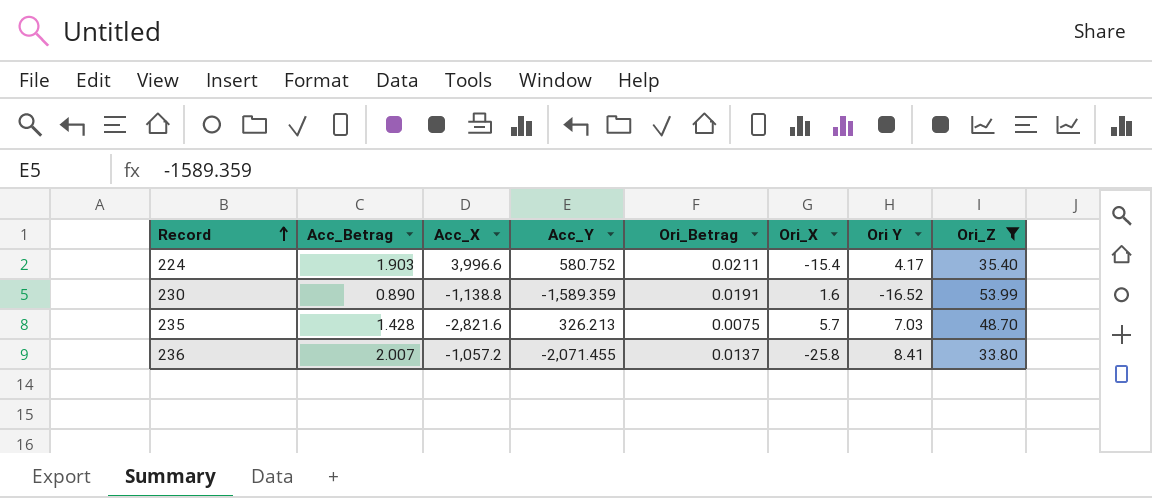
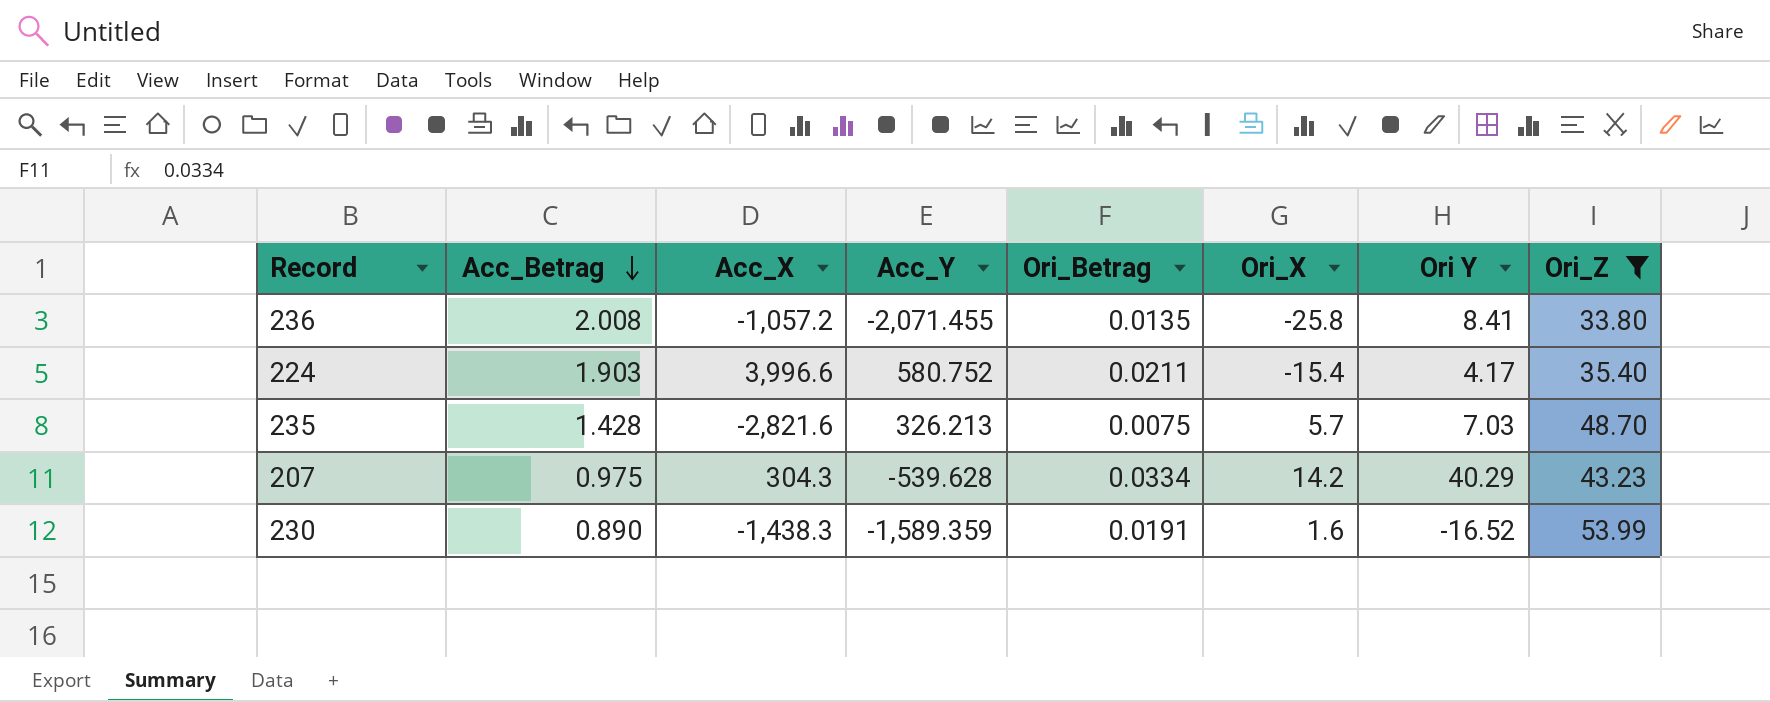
row order: Record ascending -> Acc_Betrag descending
236 | Acc_Betrag: 2.007 -> 2.008
236 | Ori_Betrag: 0.0137 -> 0.0135
row 207: none -> 0.975 | 304.3 | -539.628 | 0.0334 | 14.2 | 40.29 | 43.23
230 | Acc_X: -1,138.8 -> -1,438.3

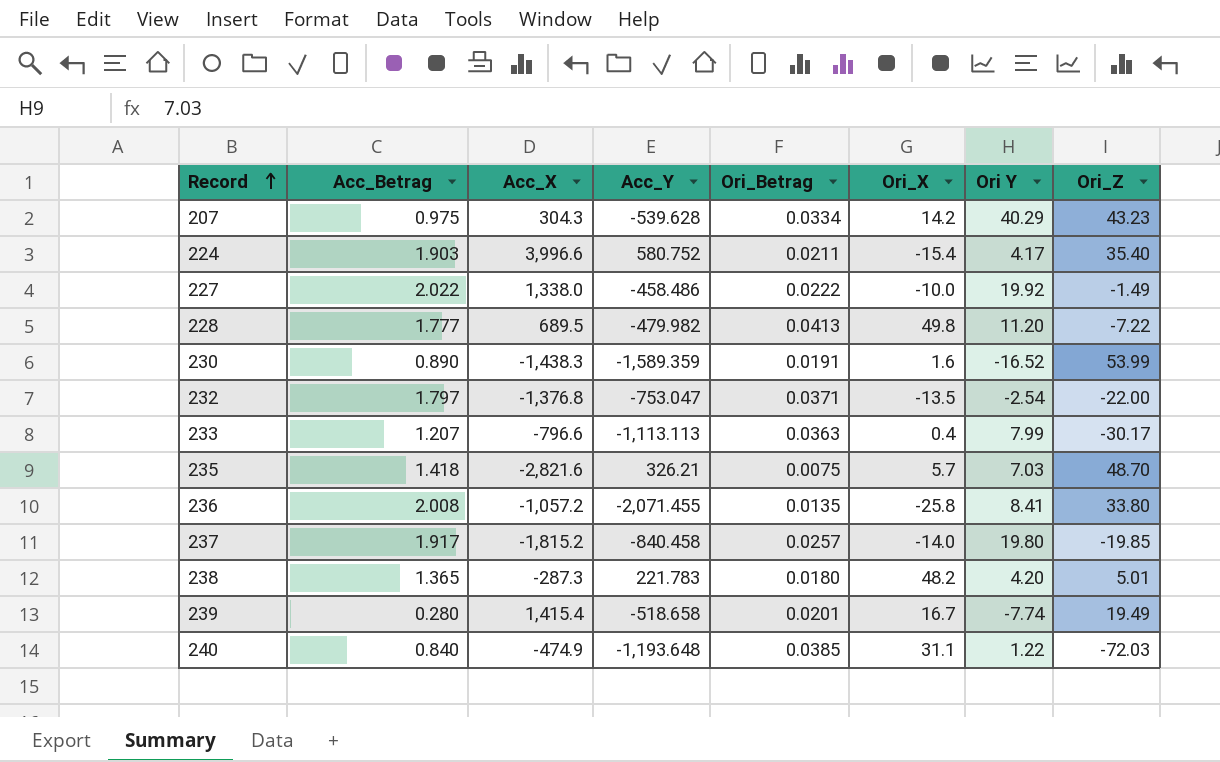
filter: Ori_Z >= 33.80 -> none
row order: Acc_Betrag descending -> Record ascending
235 | Acc_Betrag: 1.428 -> 1.418
235 | Acc_Y: 326.213 -> 326.21

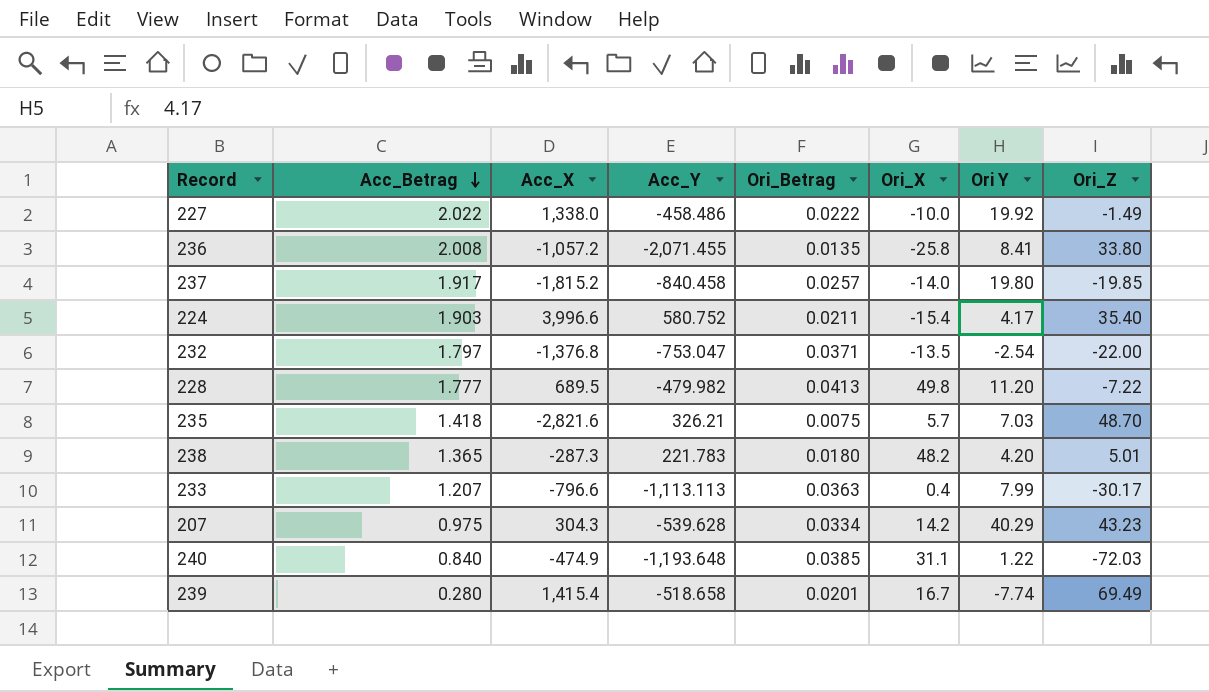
row order: Record ascending -> Acc_Betrag descending
row 230: 0.890 | -1,438.3 | -1,589.359 | 0.0191 | 1.6 | -16.52 | 53.99 -> none
239 | Ori_Z: 19.49 -> 69.49

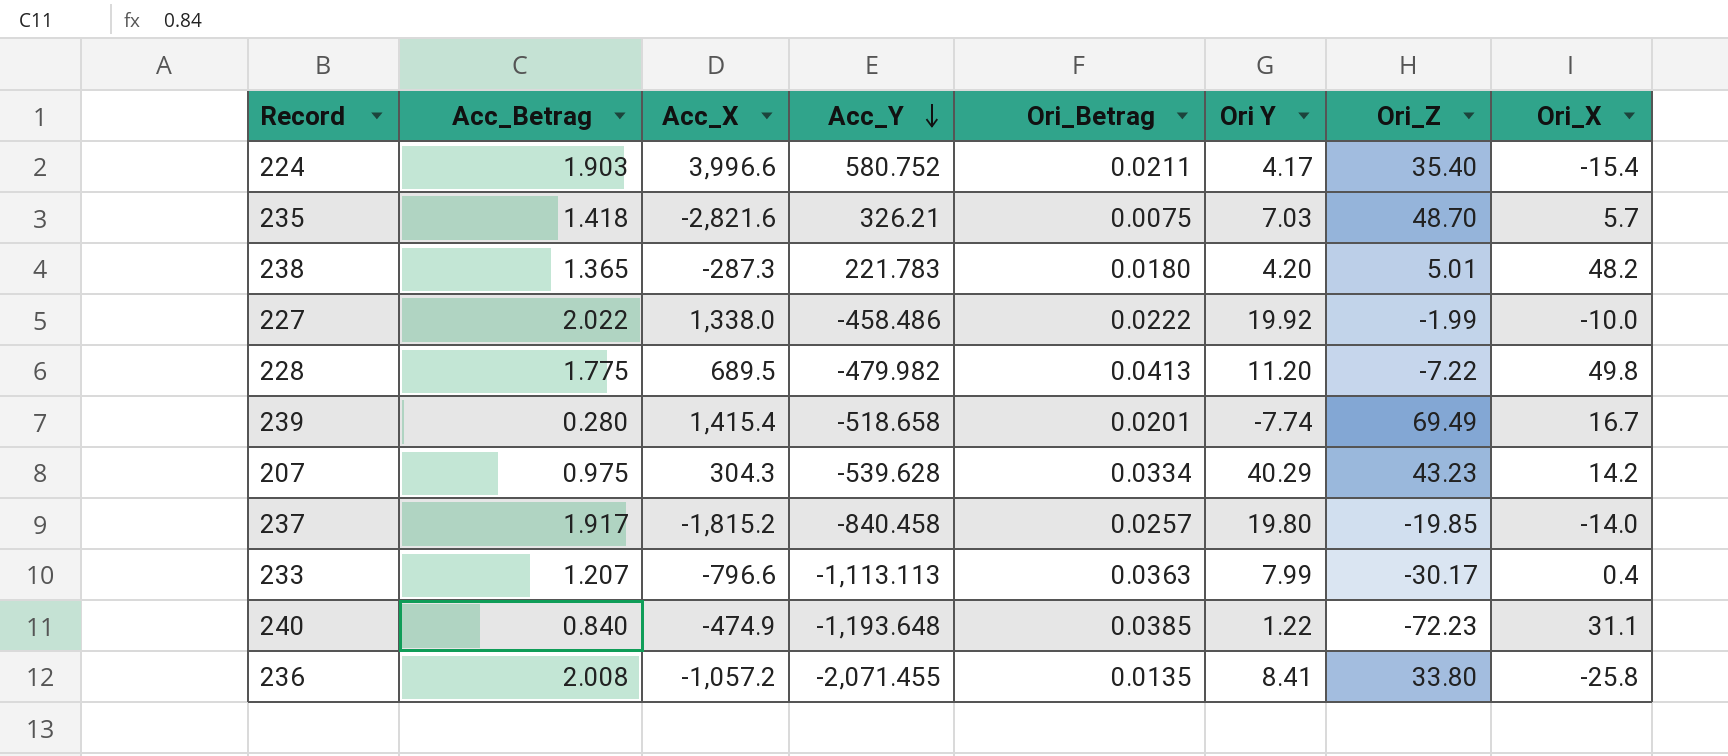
row order: Acc_Betrag descending -> Acc_Y descending
column Ori_X | position: 6 -> 8
row 232: 1.797 | -1,376.8 | -753.047 | 0.0371 | -13.5 | -2.54 | -22.00 -> none
227 | Ori_Z: -1.49 -> -1.99
228 | Acc_Betrag: 1.777 -> 1.775
240 | Ori_Z: -72.03 -> -72.23

